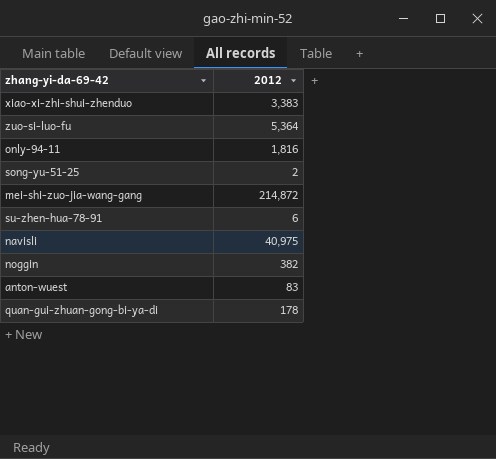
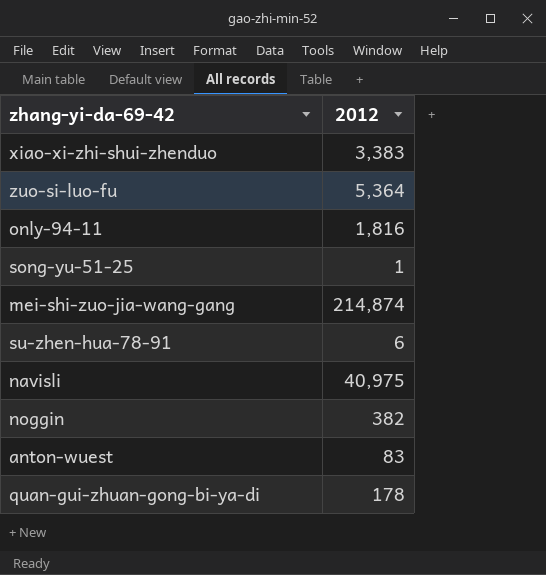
song-yu-51-25 | 2012: 2 -> 1
mei-shi-zuo-jia-wang-gang | 2012: 214,872 -> 214,874

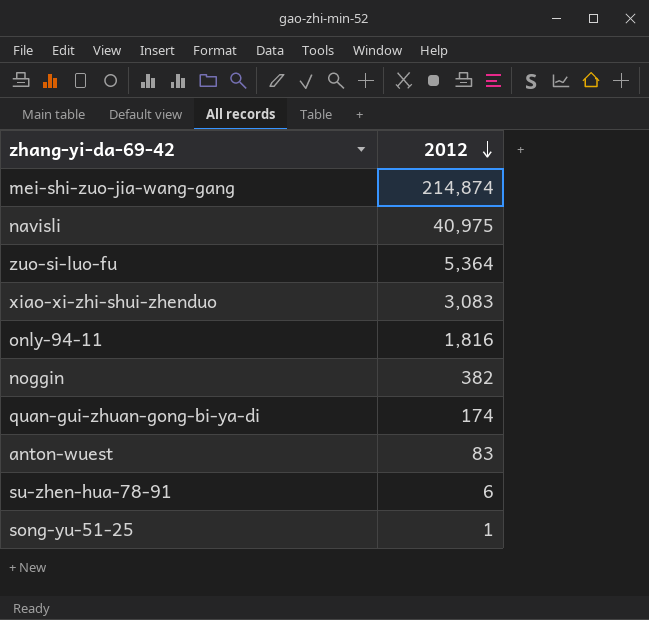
row order: none -> 2012 descending
xiao-xi-zhi-shui-zhenduo | 2012: 3,383 -> 3,083
quan-gui-zhuan-gong-bi-ya-di | 2012: 178 -> 174

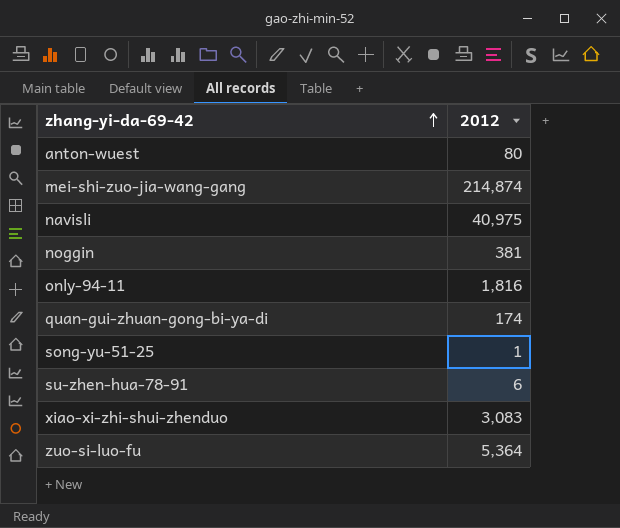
row order: 2012 descending -> zhang-yi-da-69-42 ascending
anton-wuest | 2012: 83 -> 80
noggin | 2012: 382 -> 381

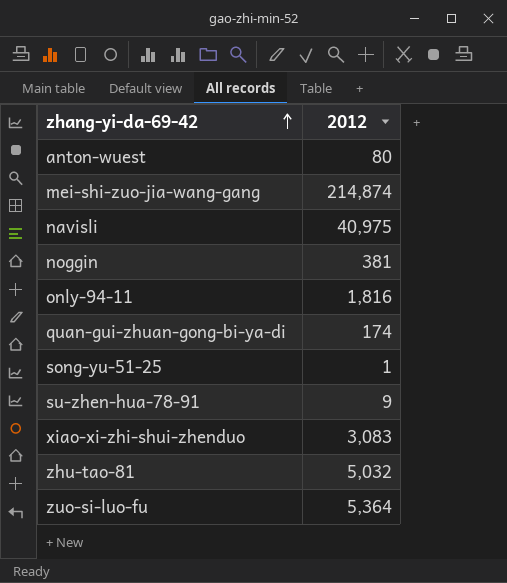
su-zhen-hua-78-91 | 2012: 6 -> 9
row zhu-tao-81: none -> 5,032

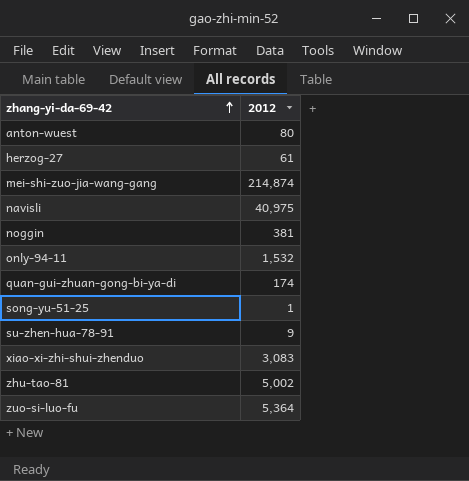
row herzog-27: none -> 61
only-94-11 | 2012: 1,816 -> 1,532
zhu-tao-81 | 2012: 5,032 -> 5,002

